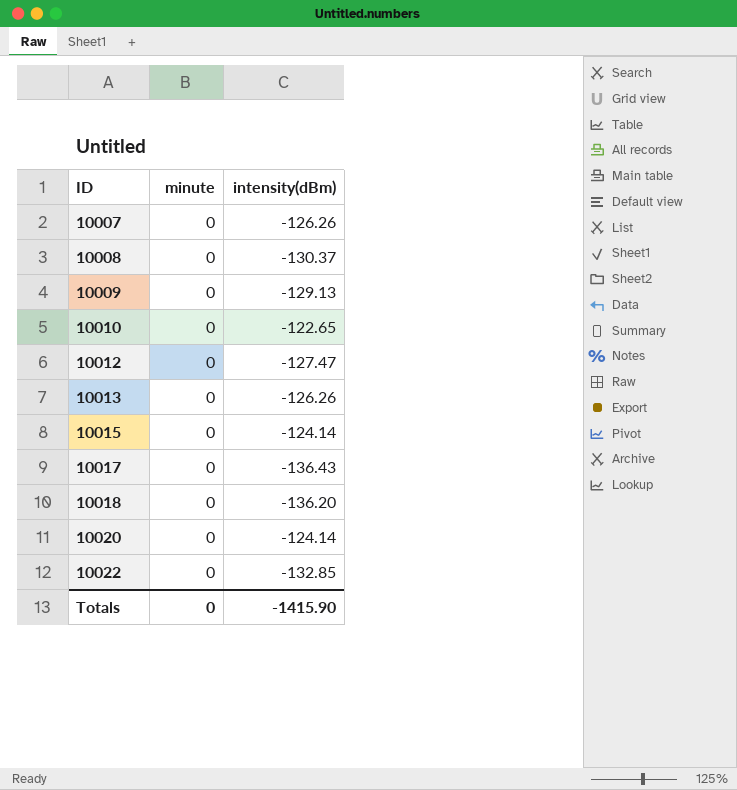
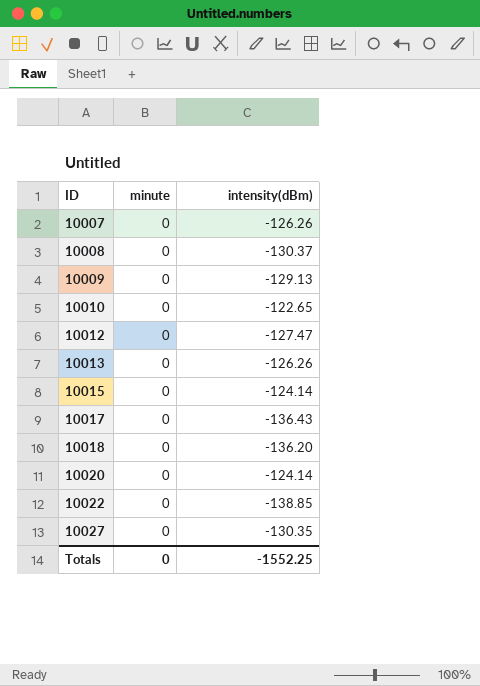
10022 | intensity(dBm): -132.85 -> -138.85
row 10027: none -> 0 | -130.35
Totals | intensity(dBm): -1415.90 -> -1552.25

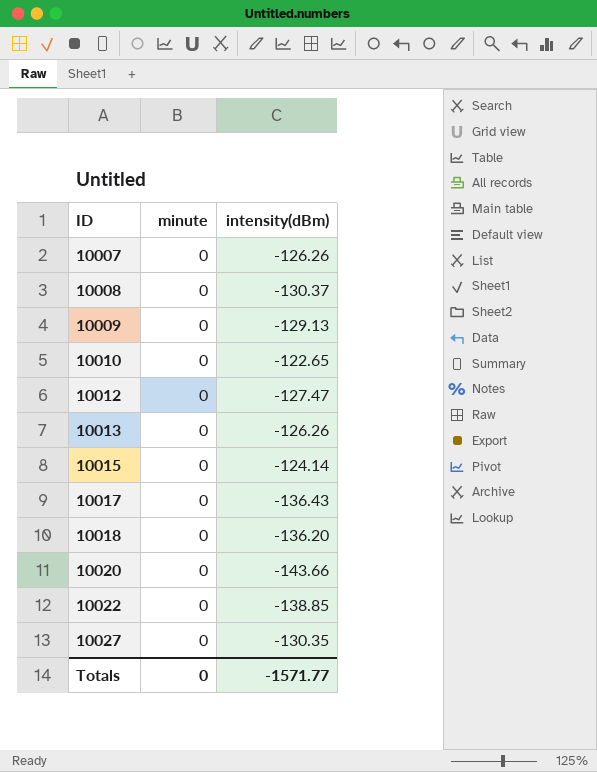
10020 | intensity(dBm): -124.14 -> -143.66
Totals | intensity(dBm): -1552.25 -> -1571.77

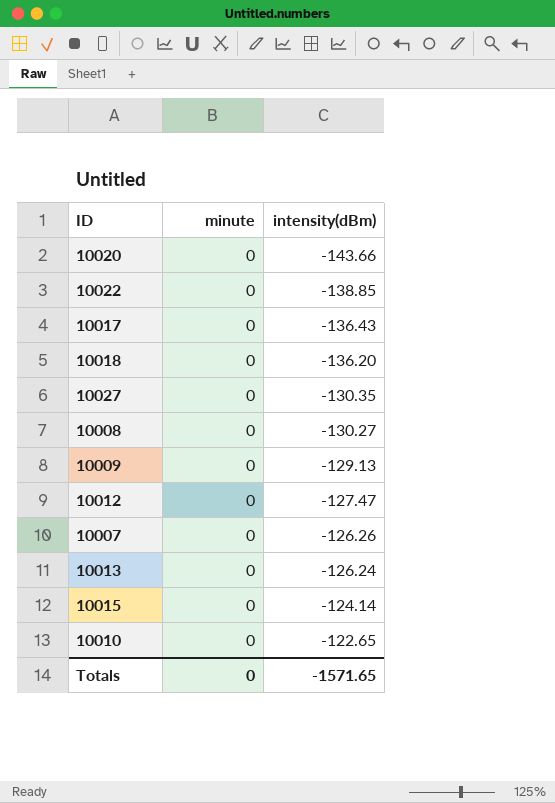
row order: ID ascending -> intensity(dBm) ascending
10008 | intensity(dBm): -130.37 -> -130.27
10013 | intensity(dBm): -126.26 -> -126.24
Totals | intensity(dBm): -1571.77 -> -1571.65

